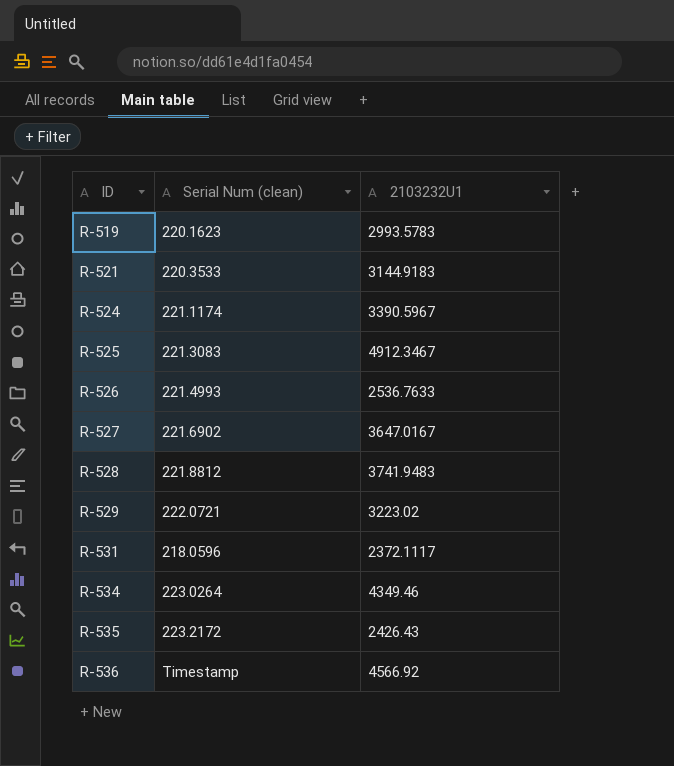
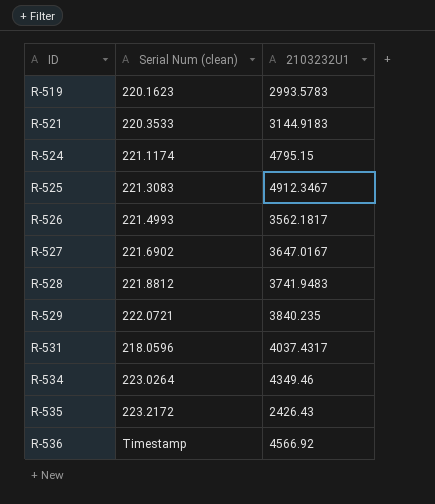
R-524 | 2103232U1: 3390.5967 -> 4795.15
R-526 | 2103232U1: 2536.7633 -> 3562.1817
R-529 | 2103232U1: 3223.02 -> 3840.235
R-531 | 2103232U1: 2372.1117 -> 4037.4317

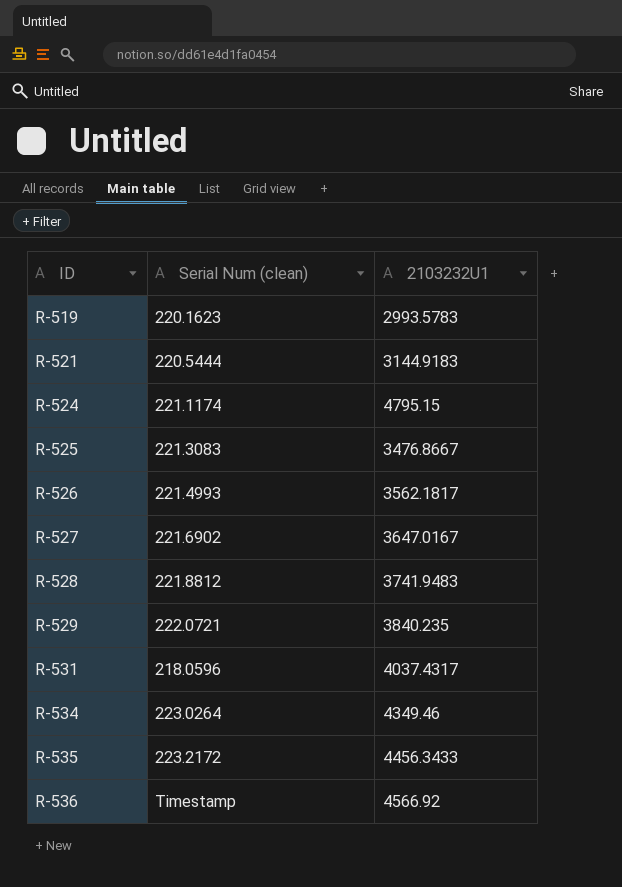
R-521 | Serial Num (clean): 220.3533 -> 220.5444
R-525 | 2103232U1: 4912.3467 -> 3476.8667
R-535 | 2103232U1: 2426.43 -> 4456.3433

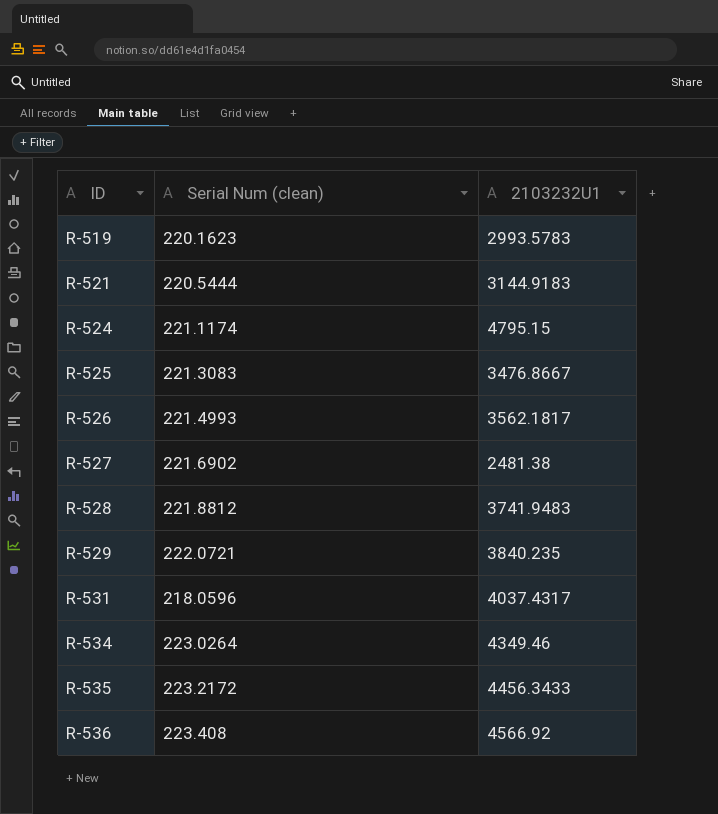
R-527 | 2103232U1: 3647.0167 -> 2481.38
R-536 | Serial Num (clean): Timestamp -> 223.408

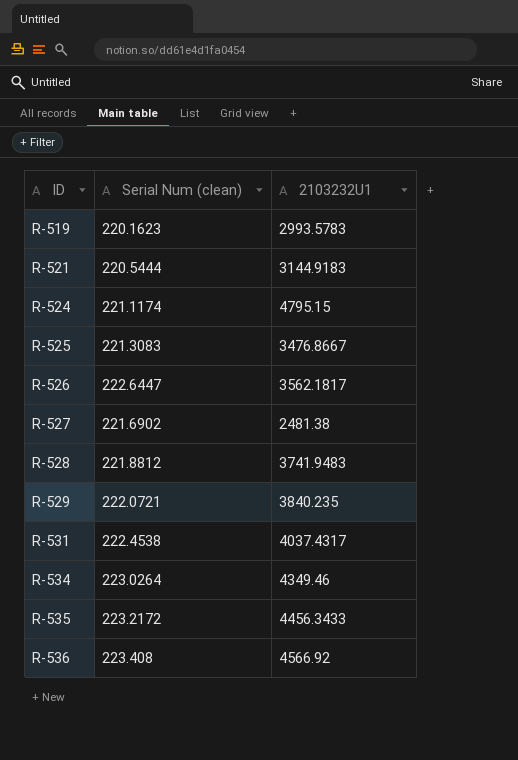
R-526 | Serial Num (clean): 221.4993 -> 222.6447
R-531 | Serial Num (clean): 218.0596 -> 222.4538

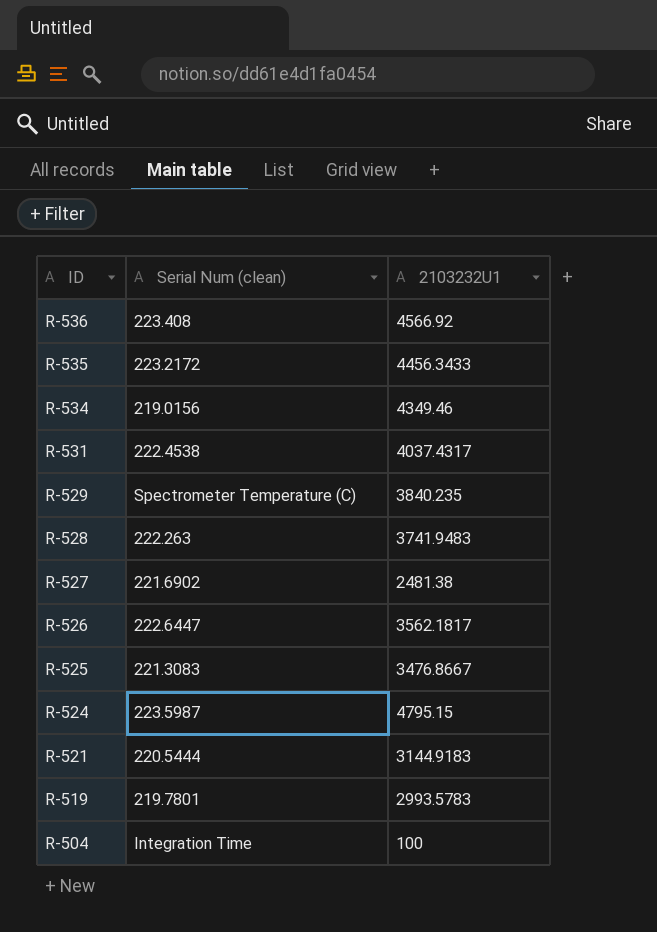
row order: ID ascending -> ID descending
R-534 | Serial Num (clean): 223.0264 -> 219.0156
R-529 | Serial Num (clean): 222.0721 -> Spectrometer Temperature (C)
R-528 | Serial Num (clean): 221.8812 -> 222.263
R-524 | Serial Num (clean): 221.1174 -> 223.5987
R-519 | Serial Num (clean): 220.1623 -> 219.7801
row R-504: none -> Integration Time | 100

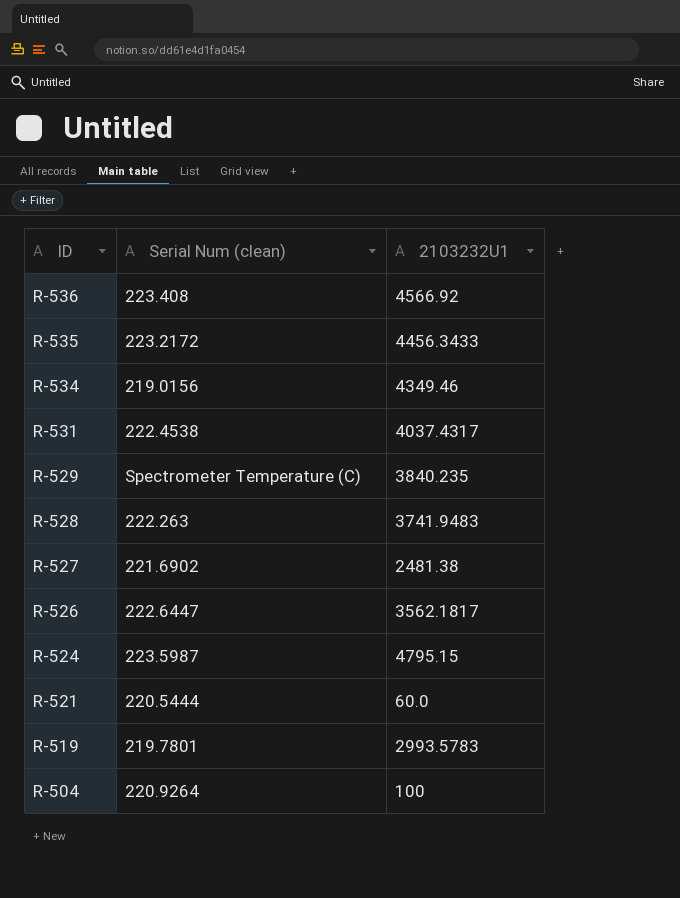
row R-525: 221.3083 | 3476.8667 -> none
R-521 | 2103232U1: 3144.9183 -> 60.0
R-504 | Serial Num (clean): Integration Time -> 220.9264

